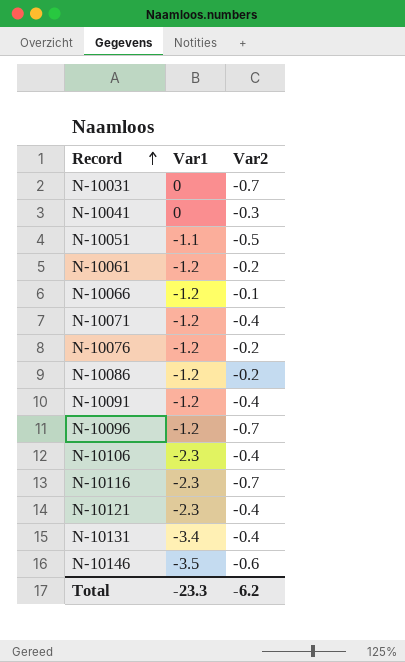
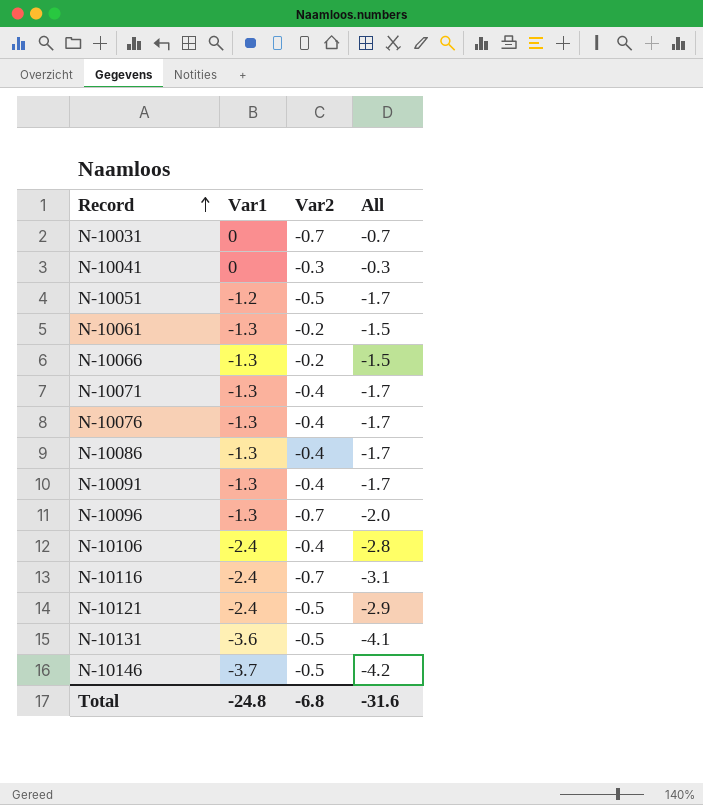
column All | formula: none -> [Var1] + [Var2]
N-10051 | Var1: -1.1 -> -1.2
N-10061 | Var1: -1.2 -> -1.3
N-10066 | Var1: -1.2 -> -1.3
N-10066 | Var2: -0.1 -> -0.2
N-10071 | Var1: -1.2 -> -1.3
N-10076 | Var1: -1.2 -> -1.3
N-10076 | Var2: -0.2 -> -0.4
N-10086 | Var1: -1.2 -> -1.3
N-10086 | Var2: -0.2 -> -0.4
N-10091 | Var1: -1.2 -> -1.3
N-10096 | Var1: -1.2 -> -1.3
N-10106 | Var1: -2.3 -> -2.4
N-10116 | Var1: -2.3 -> -2.4
N-10121 | Var1: -2.3 -> -2.4
N-10121 | Var2: -0.4 -> -0.5
N-10131 | Var1: -3.4 -> -3.6
N-10131 | Var2: -0.4 -> -0.5
N-10146 | Var1: -3.5 -> -3.7
N-10146 | Var2: -0.6 -> -0.5
Total | Var1: -23.3 -> -24.8
Total | Var2: -6.2 -> -6.8

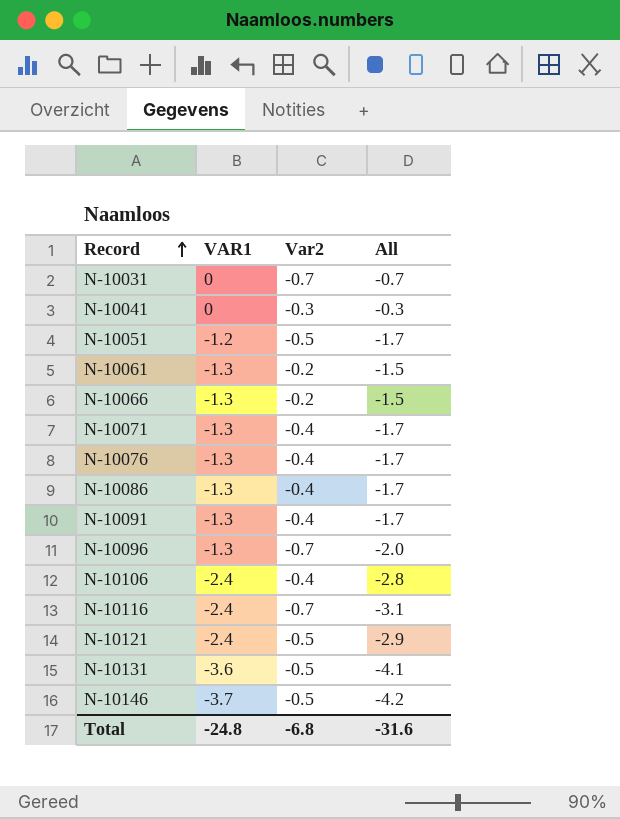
column name: Var1 -> VAR1

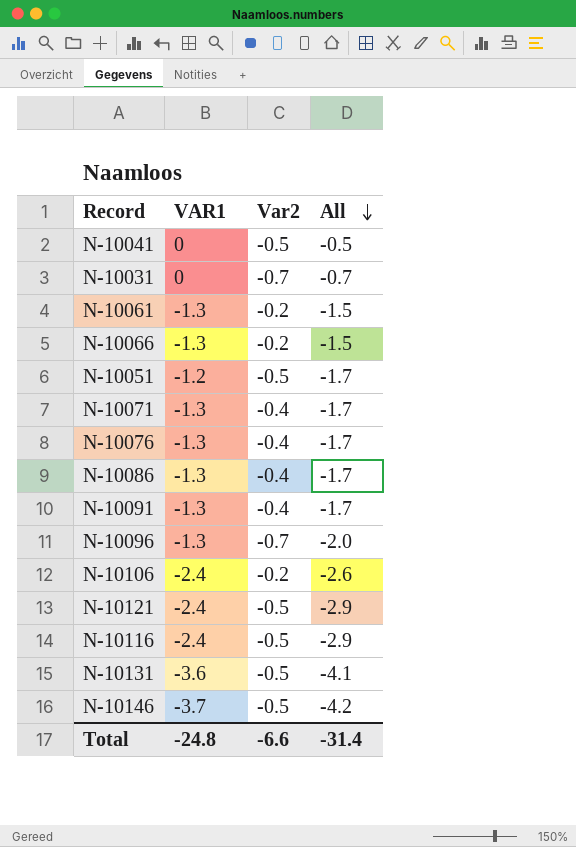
row order: Record ascending -> All descending
N-10041 | Var2: -0.3 -> -0.5
N-10041 | All: -0.3 -> -0.5
N-10106 | Var2: -0.4 -> -0.2
N-10106 | All: -2.8 -> -2.6
N-10116 | Var2: -0.7 -> -0.5
N-10116 | All: -3.1 -> -2.9
Total | Var2: -6.8 -> -6.6
Total | All: -31.6 -> -31.4

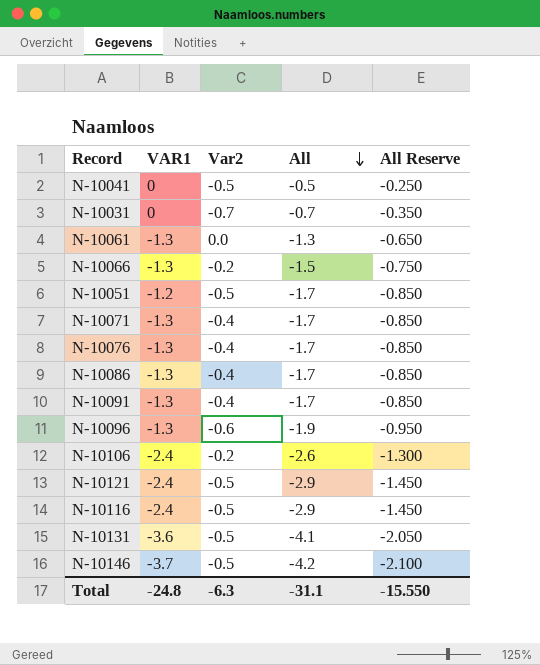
column All Reserve | formula: none -> [All] * 0.5
N-10061 | Var2: -0.2 -> 0.0
N-10061 | All: -1.5 -> -1.3
N-10096 | Var2: -0.7 -> -0.6
N-10096 | All: -2.0 -> -1.9
Total | Var2: -6.6 -> -6.3
Total | All: -31.4 -> -31.1

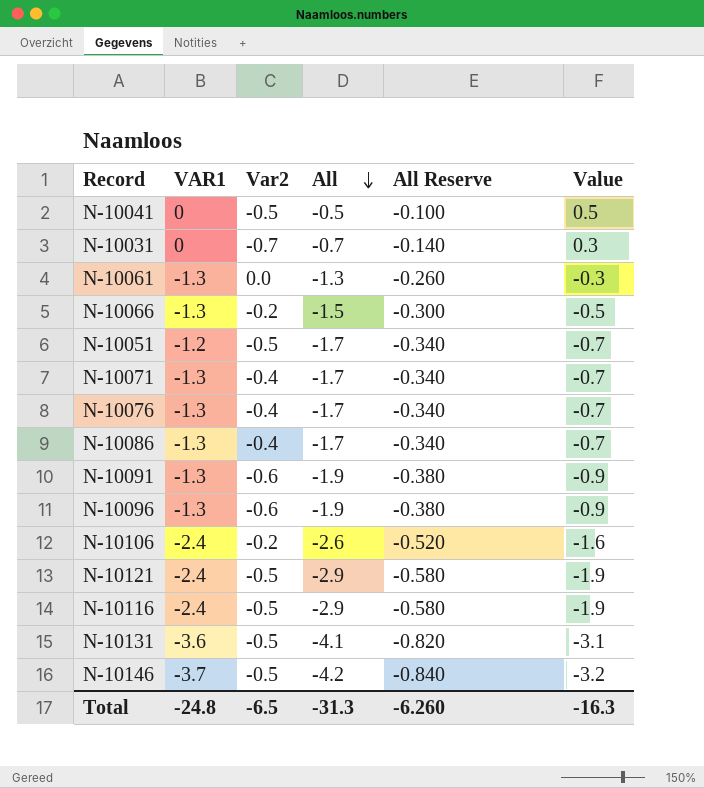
column All Reserve | formula: [All] * 0.5 -> [All] * 0.2
column Value | formula: none -> [All] + 1
N-10091 | Var2: -0.4 -> -0.6
N-10091 | All: -1.7 -> -1.9
Total | Var2: -6.3 -> -6.5
Total | All: -31.1 -> -31.3
Total | All Reserve: -15.550 -> -6.260

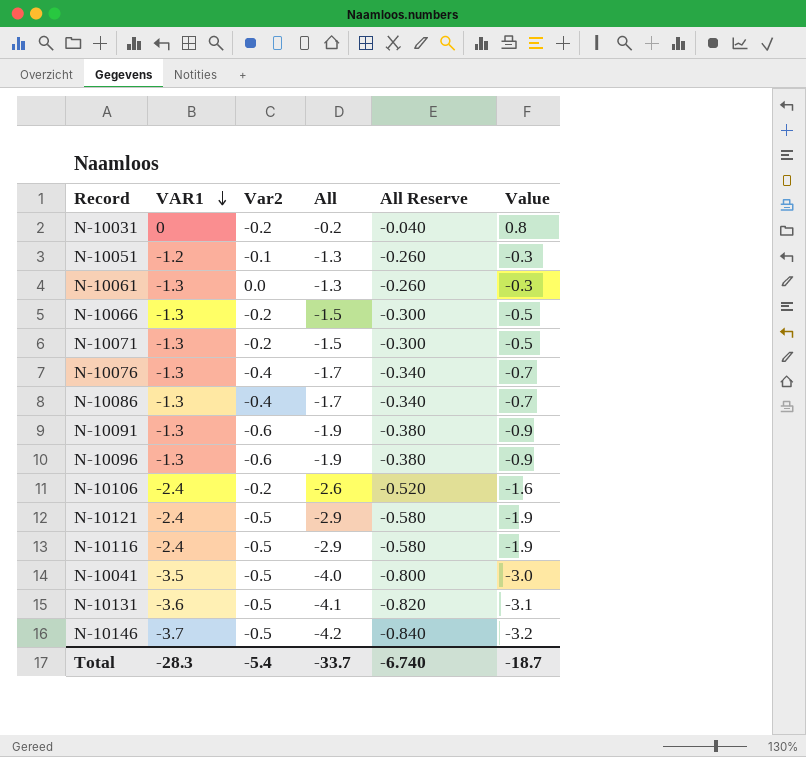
row order: All descending -> VAR1 descending
N-10031 | Var2: -0.7 -> -0.2
N-10031 | All: -0.7 -> -0.2
N-10031 | All Reserve: -0.140 -> -0.040
N-10031 | Value: 0.3 -> 0.8
N-10051 | Var2: -0.5 -> -0.1
N-10051 | All: -1.7 -> -1.3
N-10051 | All Reserve: -0.340 -> -0.260
N-10051 | Value: -0.7 -> -0.3
N-10071 | Var2: -0.4 -> -0.2
N-10071 | All: -1.7 -> -1.5
N-10071 | All Reserve: -0.340 -> -0.300
N-10071 | Value: -0.7 -> -0.5
N-10041 | VAR1: 0 -> -3.5
N-10041 | All: -0.5 -> -4.0
N-10041 | All Reserve: -0.100 -> -0.800
N-10041 | Value: 0.5 -> -3.0
Total | VAR1: -24.8 -> -28.3
Total | Var2: -6.5 -> -5.4
Total | All: -31.3 -> -33.7
Total | All Reserve: -6.260 -> -6.740
Total | Value: -16.3 -> -18.7

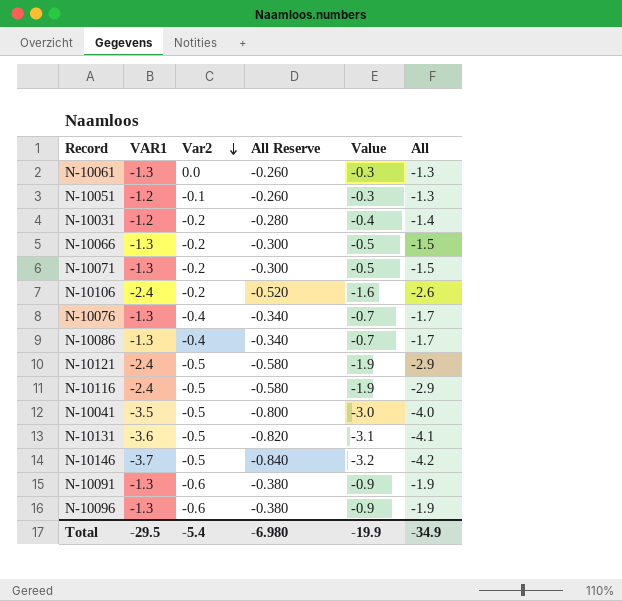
row order: VAR1 descending -> Var2 descending
column All | position: 4 -> 6
N-10031 | VAR1: 0 -> -1.2
N-10031 | All Reserve: -0.040 -> -0.280
N-10031 | Value: 0.8 -> -0.4
N-10031 | All: -0.2 -> -1.4
Total | VAR1: -28.3 -> -29.5
Total | All Reserve: -6.740 -> -6.980
Total | Value: -18.7 -> -19.9
Total | All: -33.7 -> -34.9

